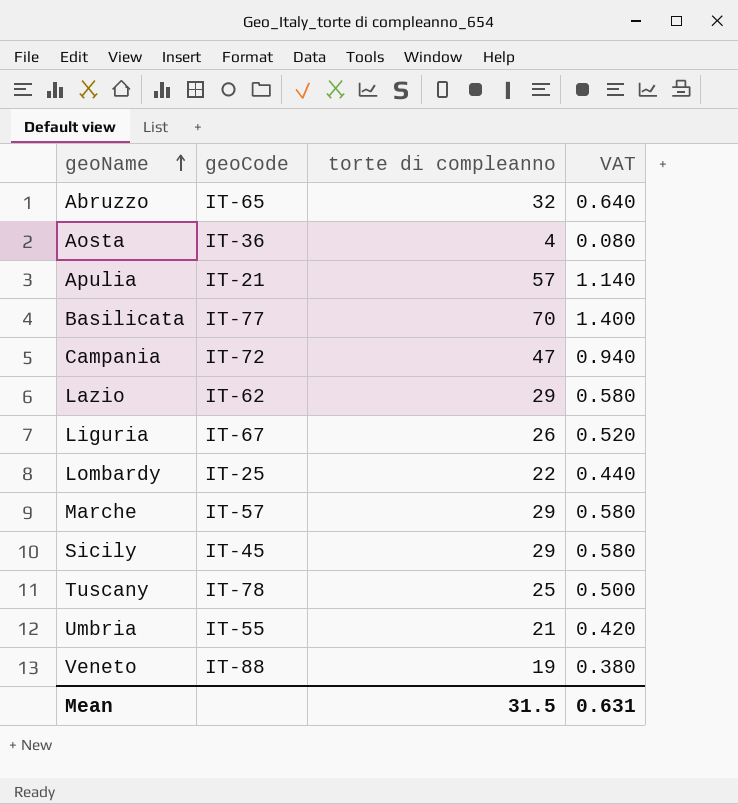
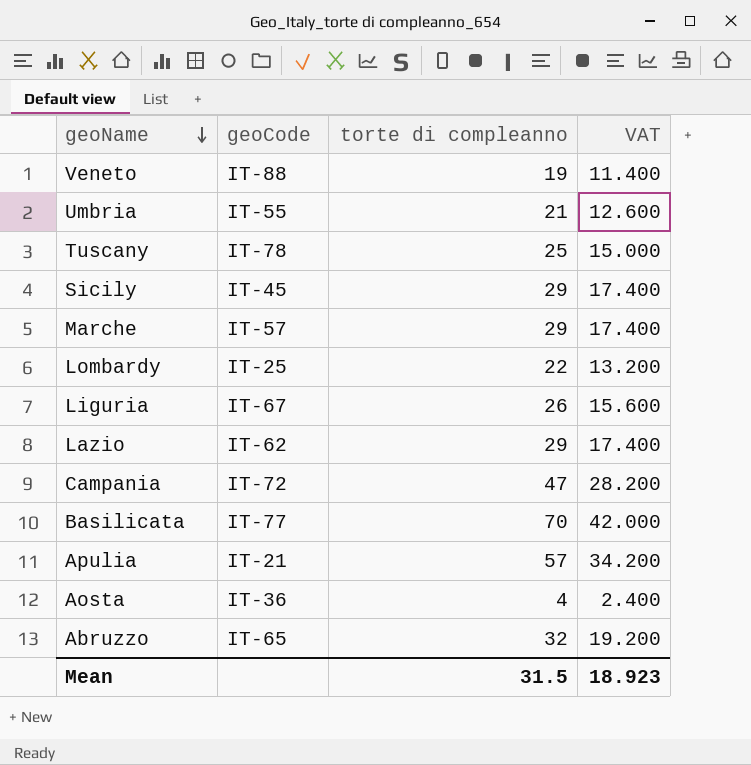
row order: geoName ascending -> geoName descending
column VAT | formula: [torte di compleanno] * 0.02 -> [torte di compleanno] * 0.6
Mean | VAT: 0.631 -> 18.923

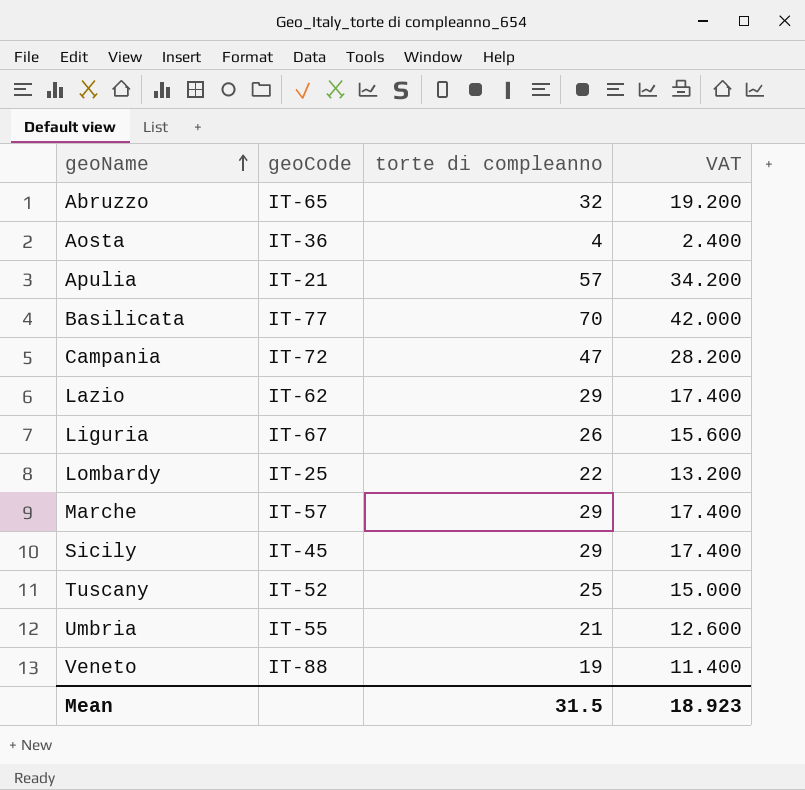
row order: geoName descending -> geoName ascending
Tuscany | geoCode: IT-78 -> IT-52

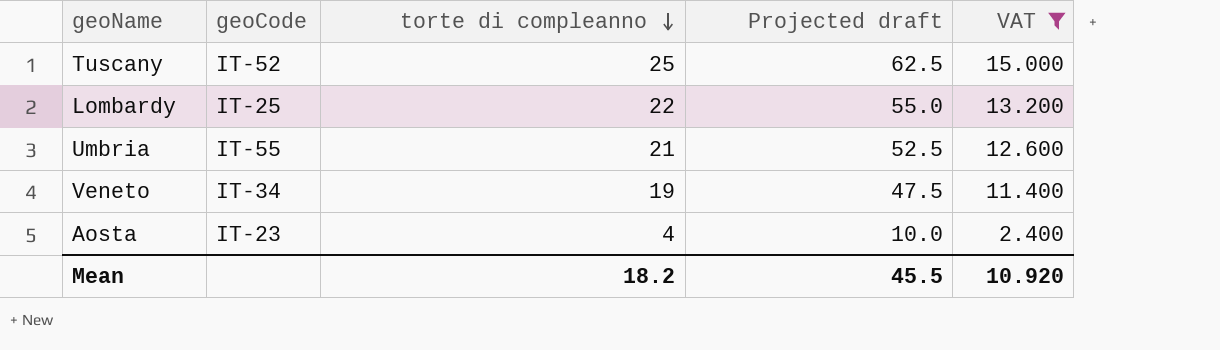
filter: none -> VAT <= 15.000
row order: geoName ascending -> torte di compleanno descending
column Projected draft | formula: none -> [torte di compleanno] * 2.5
Veneto | geoCode: IT-88 -> IT-34
Aosta | geoCode: IT-36 -> IT-23
Mean | torte di compleanno: 31.5 -> 18.2
Mean | VAT: 18.923 -> 10.920

